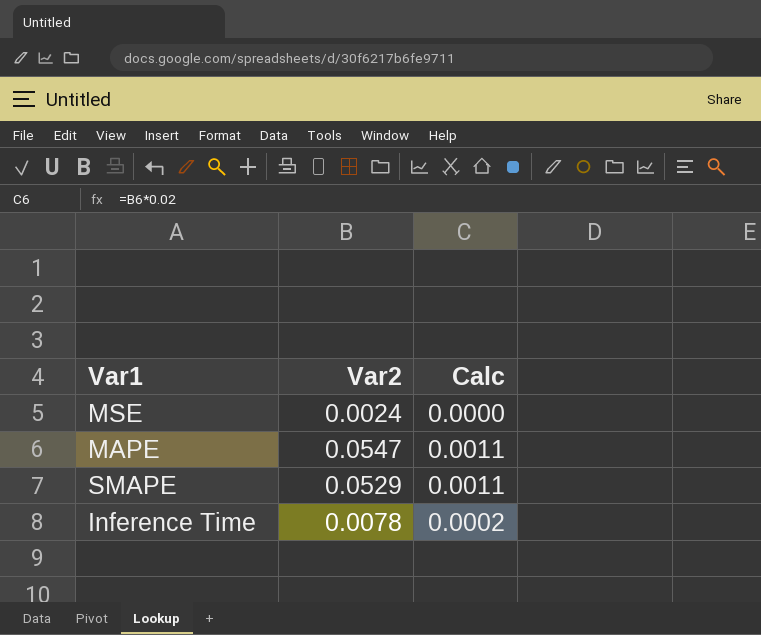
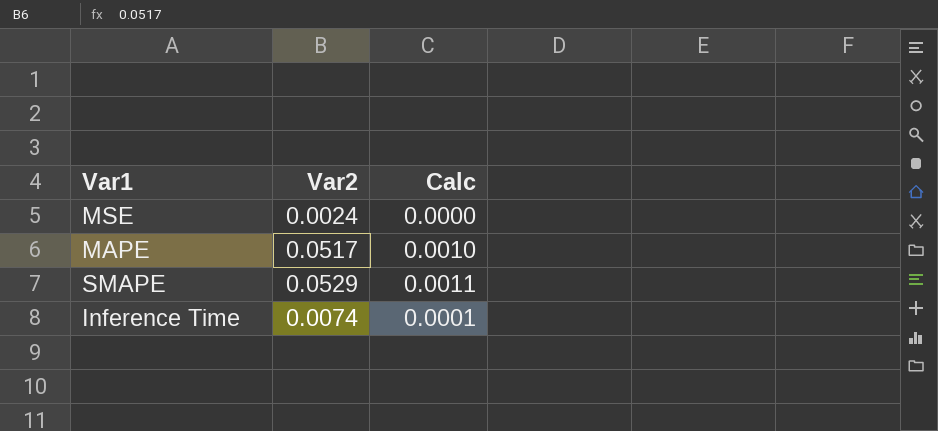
MAPE | Var2: 0.0547 -> 0.0517
MAPE | Calc: 0.0011 -> 0.0010
Inference Time | Var2: 0.0078 -> 0.0074
Inference Time | Calc: 0.0002 -> 0.0001

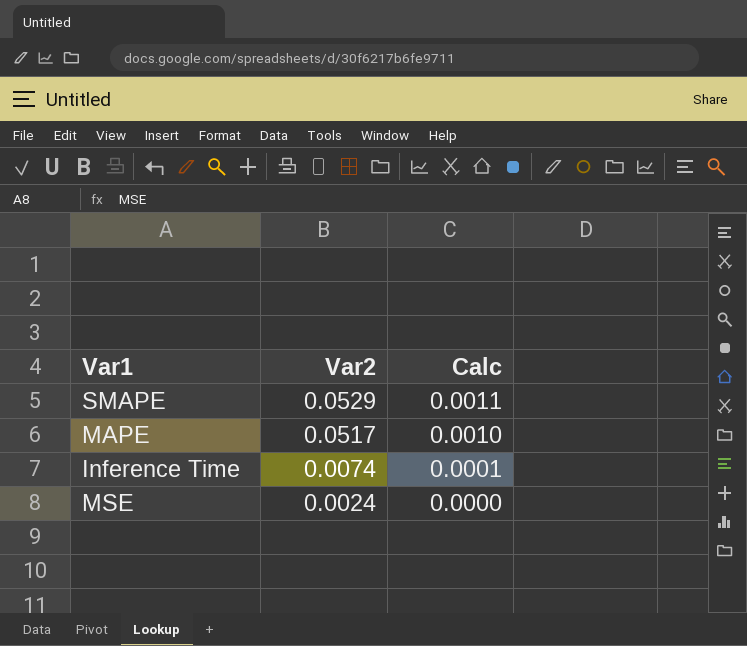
row order: none -> Var2 descending

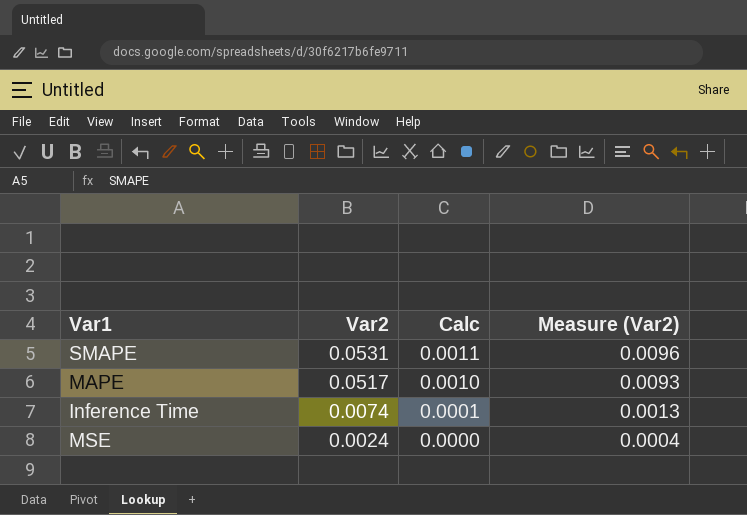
column Measure (Var2) | formula: none -> [Var2] * 0.18
SMAPE | Var2: 0.0529 -> 0.0531

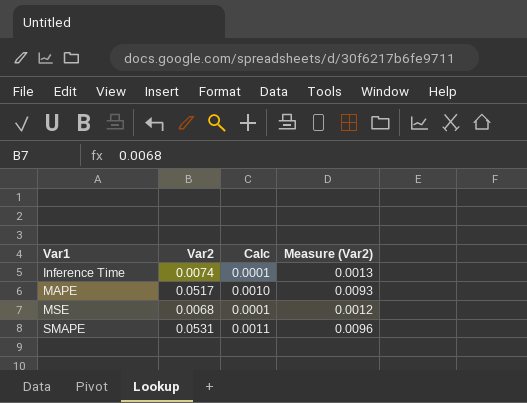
row order: Var2 descending -> Var1 ascending
MSE | Var2: 0.0024 -> 0.0068
MSE | Calc: 0.0000 -> 0.0001
MSE | Measure (Var2): 0.0004 -> 0.0012

